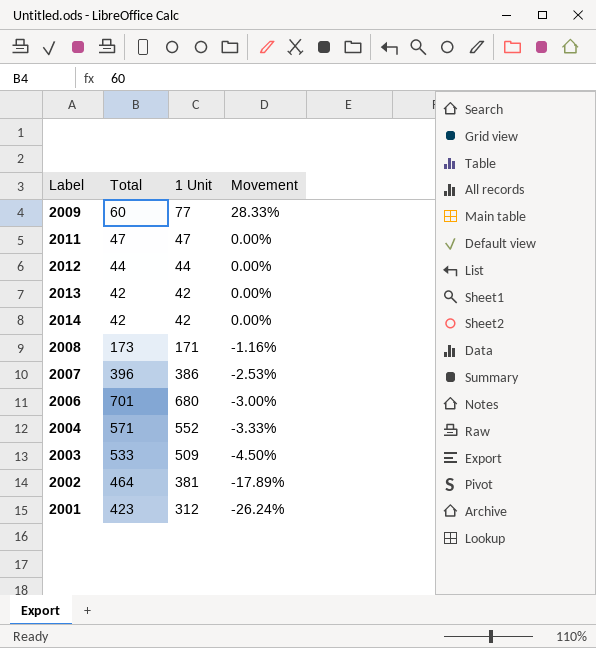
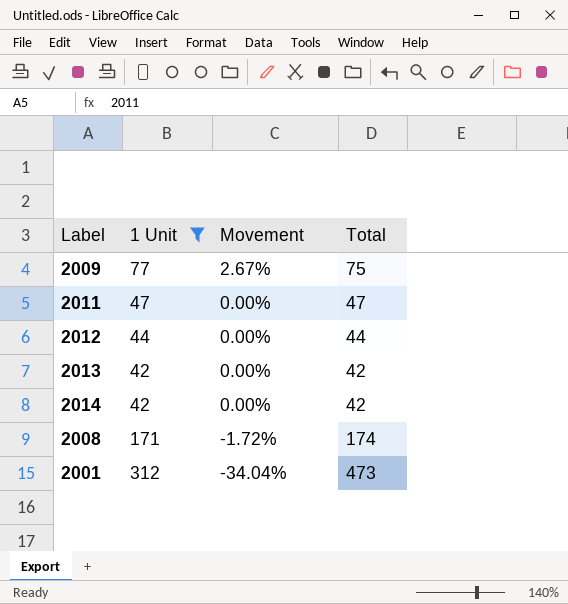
filter: none -> 1 Unit <= 312
column Total | position: 2 -> 4
2009 | Movement: 28.33% -> 2.67%
2009 | Total: 60 -> 75
2008 | Movement: -1.16% -> -1.72%
2008 | Total: 173 -> 174
2001 | Movement: -26.24% -> -34.04%
2001 | Total: 423 -> 473

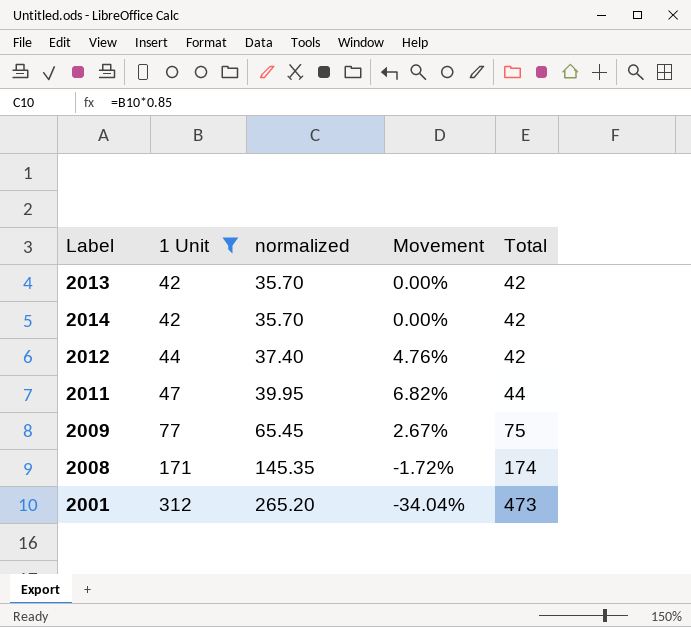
row order: Movement descending -> 1 Unit ascending
column normalized | formula: none -> [1 Unit] * 0.85
2012 | Movement: 0.00% -> 4.76%
2012 | Total: 44 -> 42
2011 | Movement: 0.00% -> 6.82%
2011 | Total: 47 -> 44

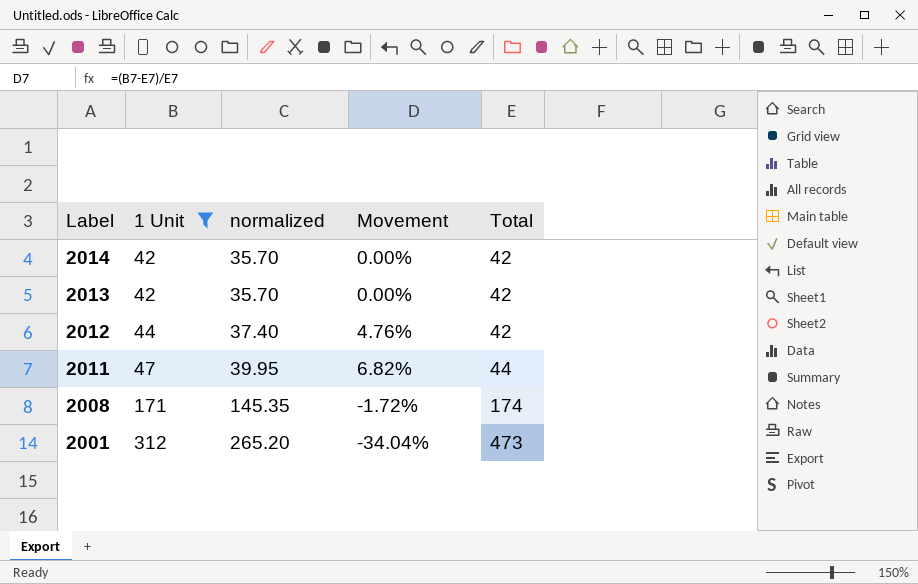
row order: 1 Unit ascending -> Label descending
row 2009: 77 | 65.45 | 2.67% | 75 -> none

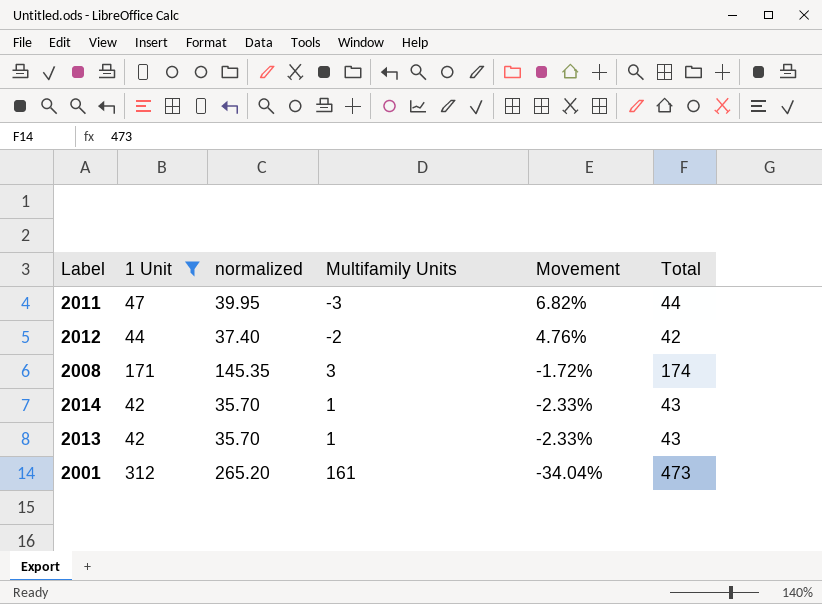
row order: Label descending -> Movement descending
column Multifamily Units | formula: none -> [Total] - [1 Unit]
2014 | Movement: 0.00% -> -2.33%
2014 | Total: 42 -> 43
2013 | Movement: 0.00% -> -2.33%
2013 | Total: 42 -> 43

